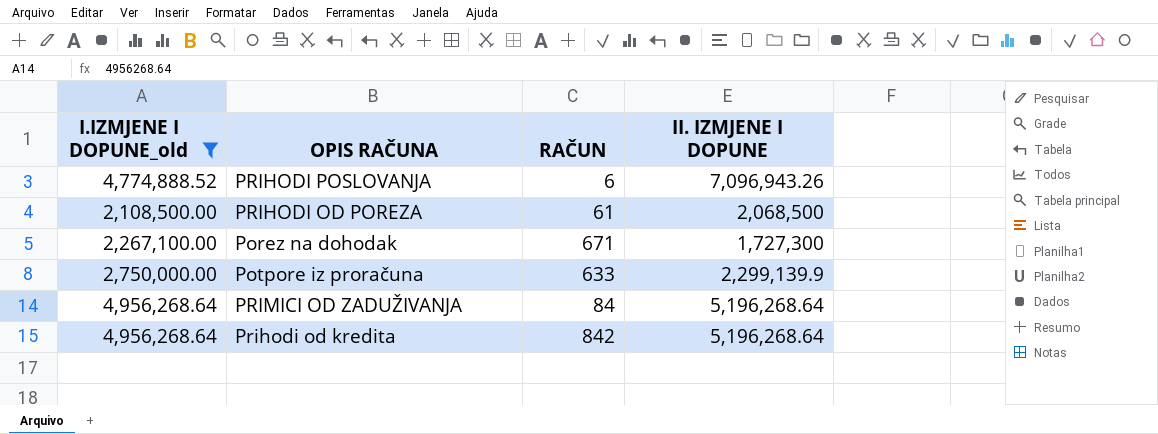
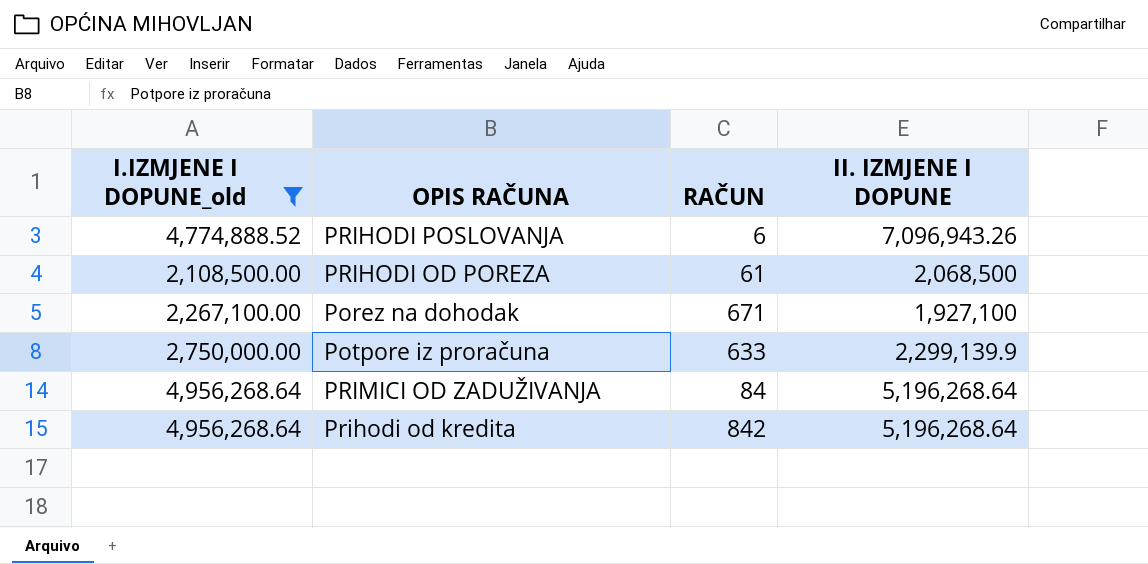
Porez na dohodak | II. IZMJENE I DOPUNE: 1,727,300 -> 1,927,100

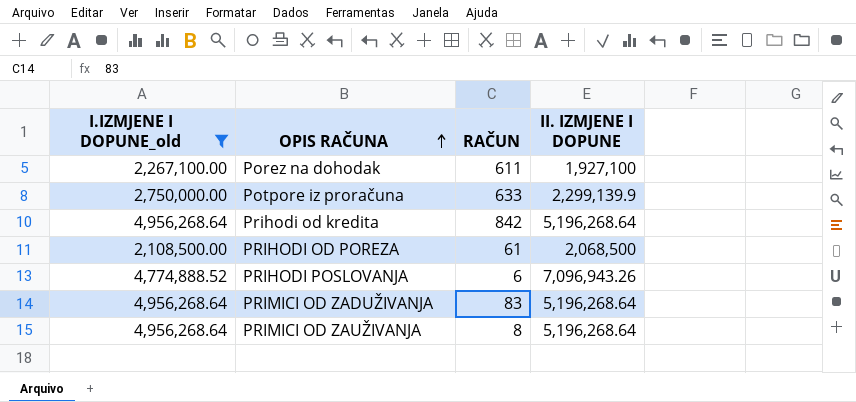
row order: none -> OPIS RAČUNA ascending
Porez na dohodak | RAČUN: 671 -> 611
PRIMICI OD ZADUŽIVANJA | RAČUN: 84 -> 83
row PRIMICI OD ZAUŽIVANJA: none -> 4,956,268.64 | 8 | 5,196,268.64

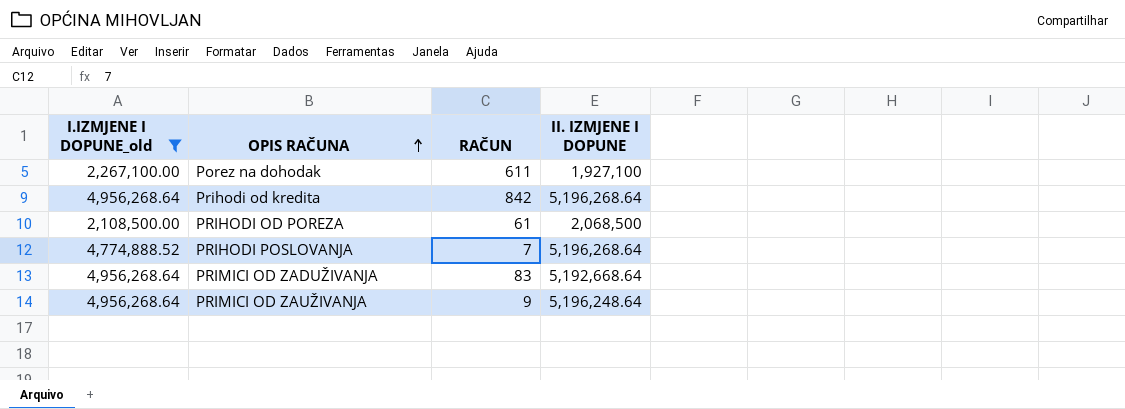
row Potpore iz proračuna: 2,750,000.00 | 633 | 2,299,139.9 -> none
PRIHODI POSLOVANJA | RAČUN: 6 -> 7
PRIHODI POSLOVANJA | II. IZMJENE I DOPUNE: 7,096,943.26 -> 5,196,268.64
PRIMICI OD ZADUŽIVANJA | II. IZMJENE I DOPUNE: 5,196,268.64 -> 5,192,668.64
PRIMICI OD ZAUŽIVANJA | RAČUN: 8 -> 9
PRIMICI OD ZAUŽIVANJA | II. IZMJENE I DOPUNE: 5,196,268.64 -> 5,196,248.64

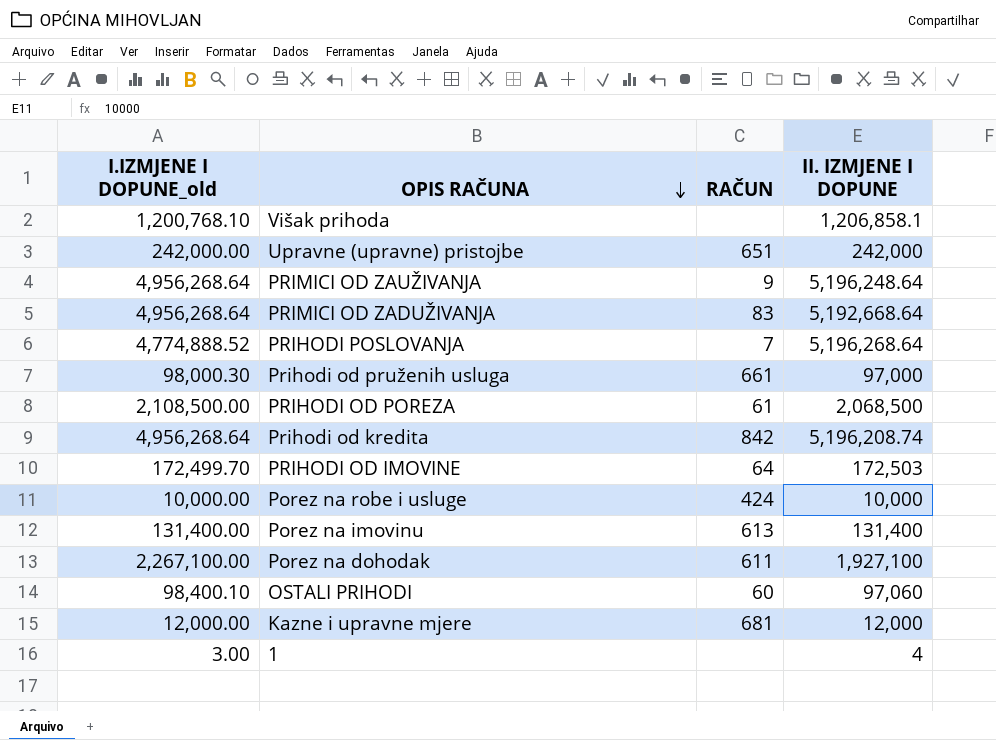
filter: I.IZMJENE I DOPUNE_old >= 2,108,500.00 -> none
row order: OPIS RAČUNA ascending -> OPIS RAČUNA descending
Prihodi od kredita | II. IZMJENE I DOPUNE: 5,196,268.64 -> 5,196,208.74

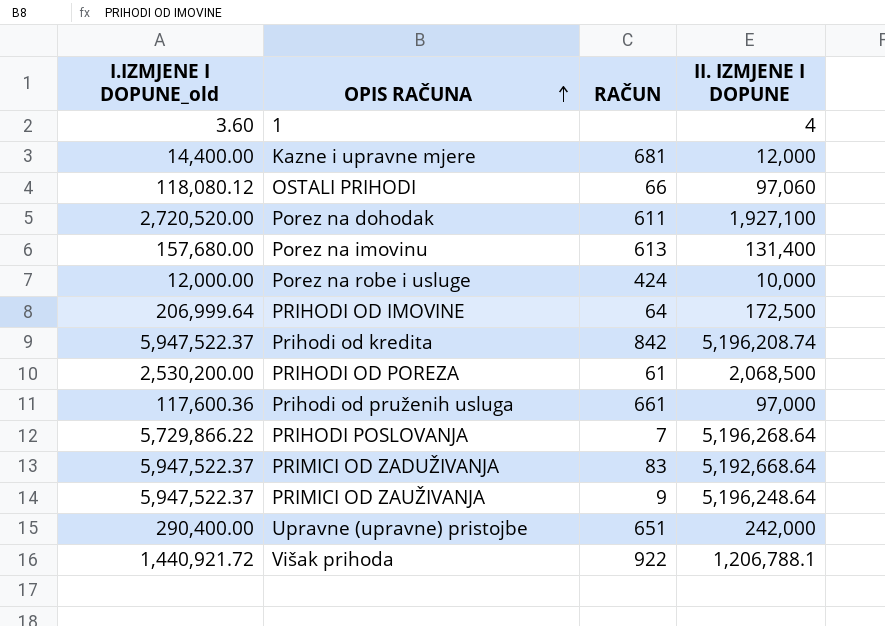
row order: OPIS RAČUNA descending -> OPIS RAČUNA ascending
1 | I.IZMJENE I DOPUNE_old: 3.00 -> 3.60
Kazne i upravne mjere | I.IZMJENE I DOPUNE_old: 12,000.00 -> 14,400.00
OSTALI PRIHODI | I.IZMJENE I DOPUNE_old: 98,400.10 -> 118,080.12
OSTALI PRIHODI | RAČUN: 60 -> 66
Porez na dohodak | I.IZMJENE I DOPUNE_old: 2,267,100.00 -> 2,720,520.00
Porez na imovinu | I.IZMJENE I DOPUNE_old: 131,400.00 -> 157,680.00
Porez na robe i usluge | I.IZMJENE I DOPUNE_old: 10,000.00 -> 12,000.00
PRIHODI OD IMOVINE | I.IZMJENE I DOPUNE_old: 172,499.70 -> 206,999.64
PRIHODI OD IMOVINE | II. IZMJENE I DOPUNE: 172,503 -> 172,500
Prihodi od kredita | I.IZMJENE I DOPUNE_old: 4,956,268.64 -> 5,947,522.37
PRIHODI OD POREZA | I.IZMJENE I DOPUNE_old: 2,108,500.00 -> 2,530,200.00
Prihodi od pruženih usluga | I.IZMJENE I DOPUNE_old: 98,000.30 -> 117,600.36
PRIHODI POSLOVANJA | I.IZMJENE I DOPUNE_old: 4,774,888.52 -> 5,729,866.22
PRIMICI OD ZADUŽIVANJA | I.IZMJENE I DOPUNE_old: 4,956,268.64 -> 5,947,522.37
PRIMICI OD ZAUŽIVANJA | I.IZMJENE I DOPUNE_old: 4,956,268.64 -> 5,947,522.37
Upravne (upravne) pristojbe | I.IZMJENE I DOPUNE_old: 242,000.00 -> 290,400.00
Višak prihoda | I.IZMJENE I DOPUNE_old: 1,200,768.10 -> 1,440,921.72
Višak prihoda | RAČUN: none -> 922
Višak prihoda | II. IZMJENE I DOPUNE: 1,206,858.1 -> 1,206,788.1

